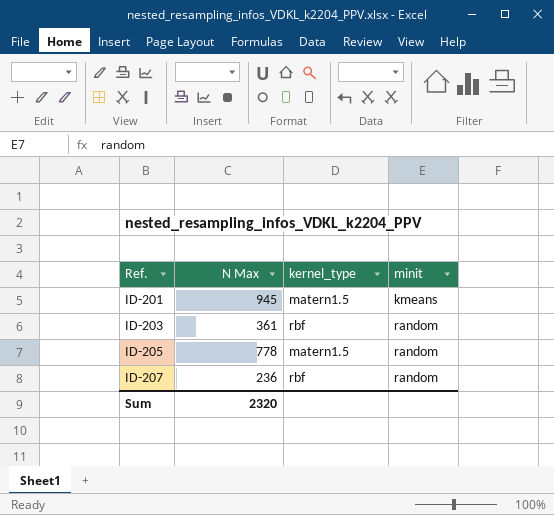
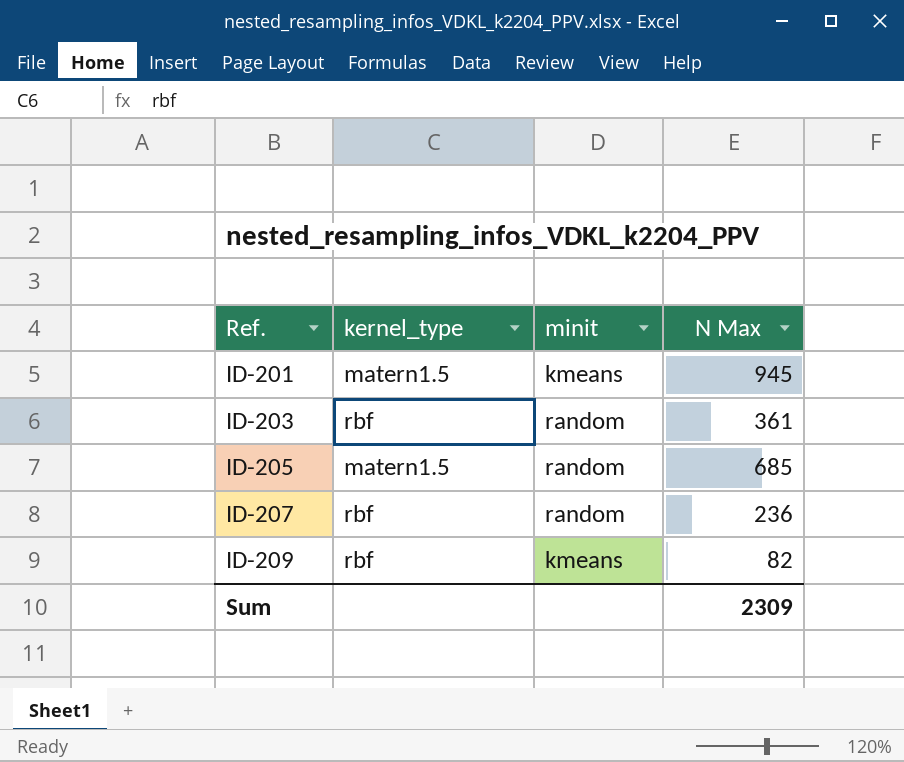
column N Max | position: 2 -> 4
ID-205 | N Max: 778 -> 685
row ID-209: none -> rbf | kmeans | 82
Sum | N Max: 2320 -> 2309

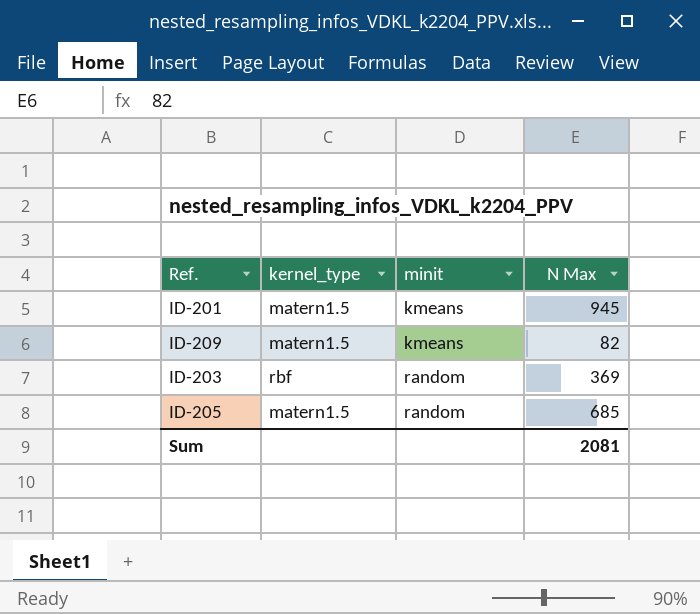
row order: Ref. ascending -> minit ascending
row ID-207: rbf | random | 236 -> none
ID-209 | kernel_type: rbf -> matern1.5
ID-203 | N Max: 361 -> 369
Sum | N Max: 2309 -> 2081

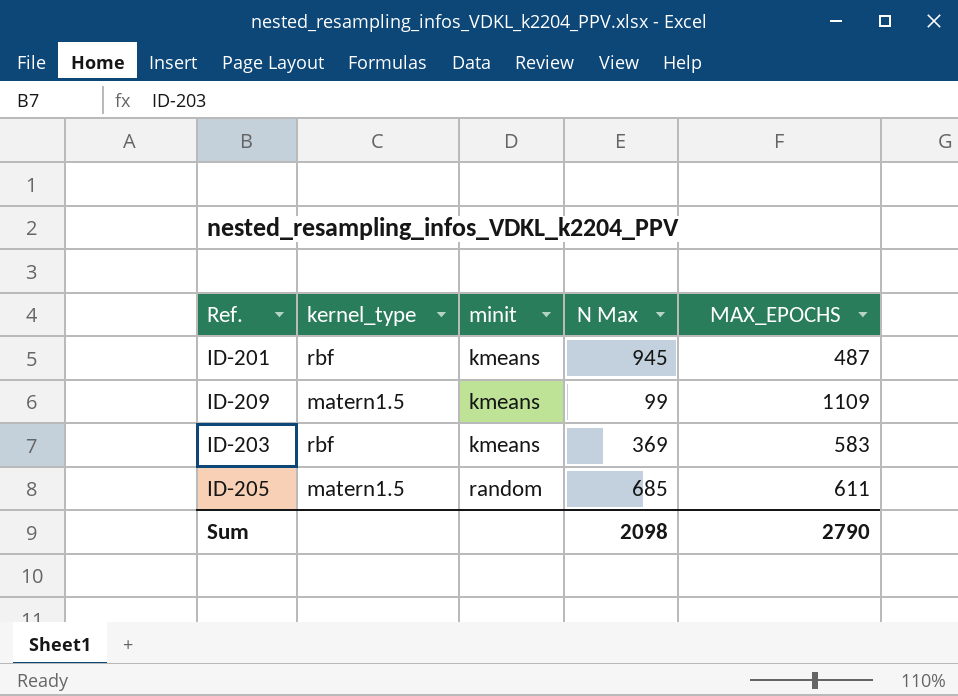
column MAX_EPOCHS | position: none -> 5
ID-201 | kernel_type: matern1.5 -> rbf
ID-209 | N Max: 82 -> 99
ID-203 | minit: random -> kmeans
Sum | N Max: 2081 -> 2098

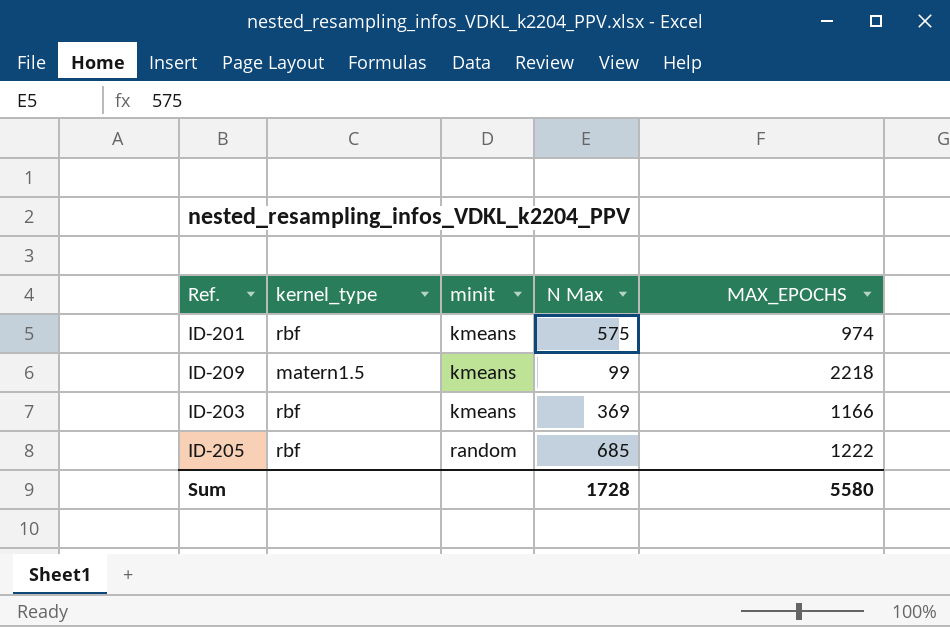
ID-201 | N Max: 945 -> 575
ID-201 | MAX_EPOCHS: 487 -> 974
ID-209 | MAX_EPOCHS: 1109 -> 2218
ID-203 | MAX_EPOCHS: 583 -> 1166
ID-205 | kernel_type: matern1.5 -> rbf
ID-205 | MAX_EPOCHS: 611 -> 1222
Sum | N Max: 2098 -> 1728
Sum | MAX_EPOCHS: 2790 -> 5580

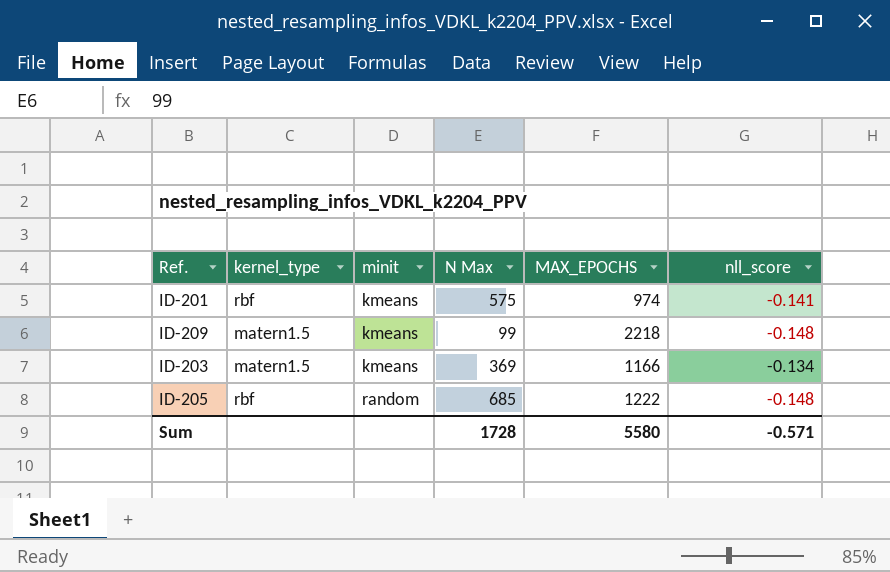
column nll_score | position: none -> 6
ID-203 | kernel_type: rbf -> matern1.5

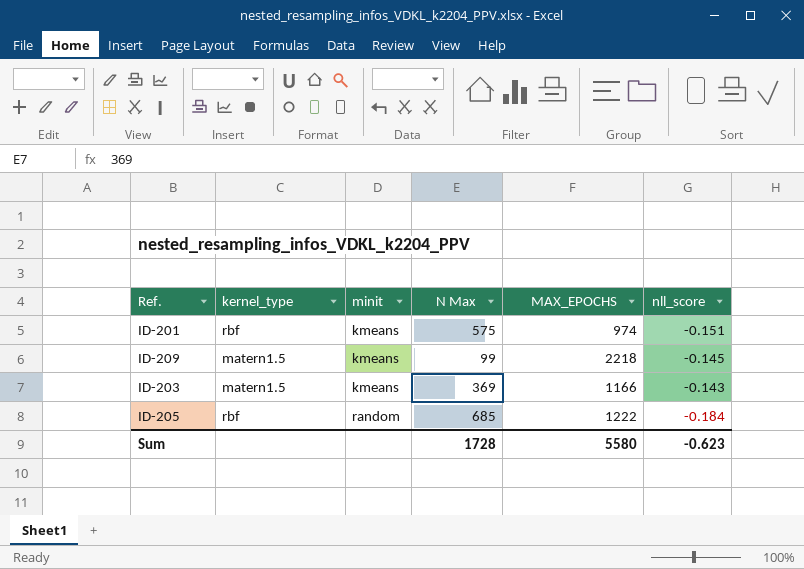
ID-201 | nll_score: -0.141 -> -0.151
ID-209 | nll_score: -0.148 -> -0.145
ID-203 | nll_score: -0.134 -> -0.143
ID-205 | nll_score: -0.148 -> -0.184
Sum | nll_score: -0.571 -> -0.623

